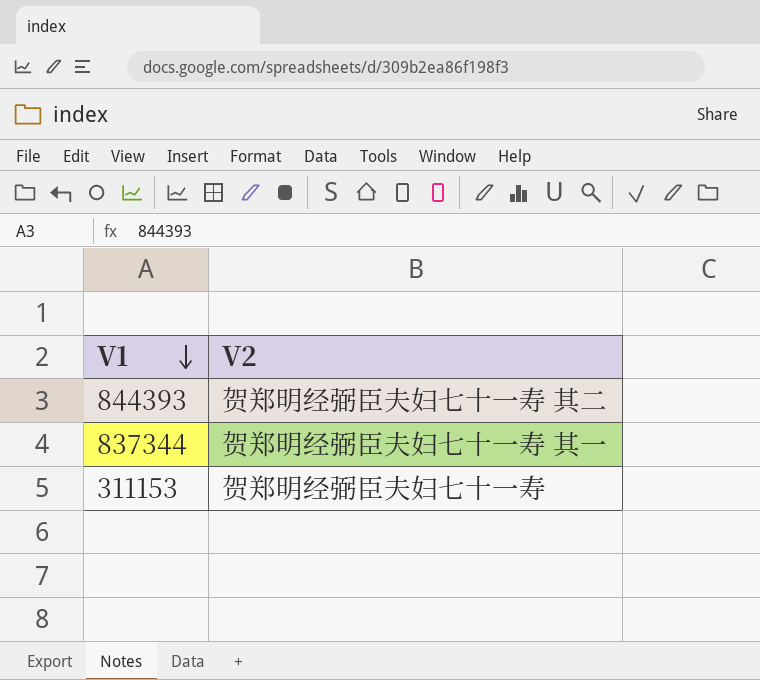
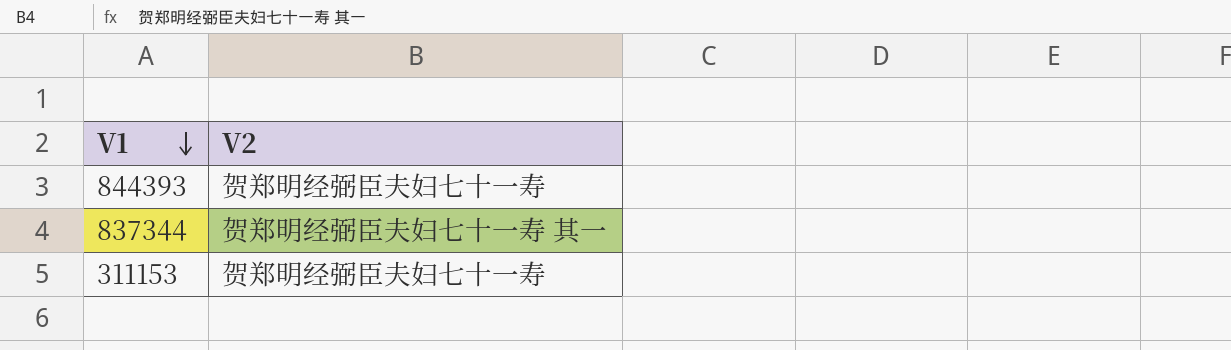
844393 | V2: 贺郑明经弼臣夫妇七十一寿 其二 -> 贺郑明经弼臣夫妇七十一寿

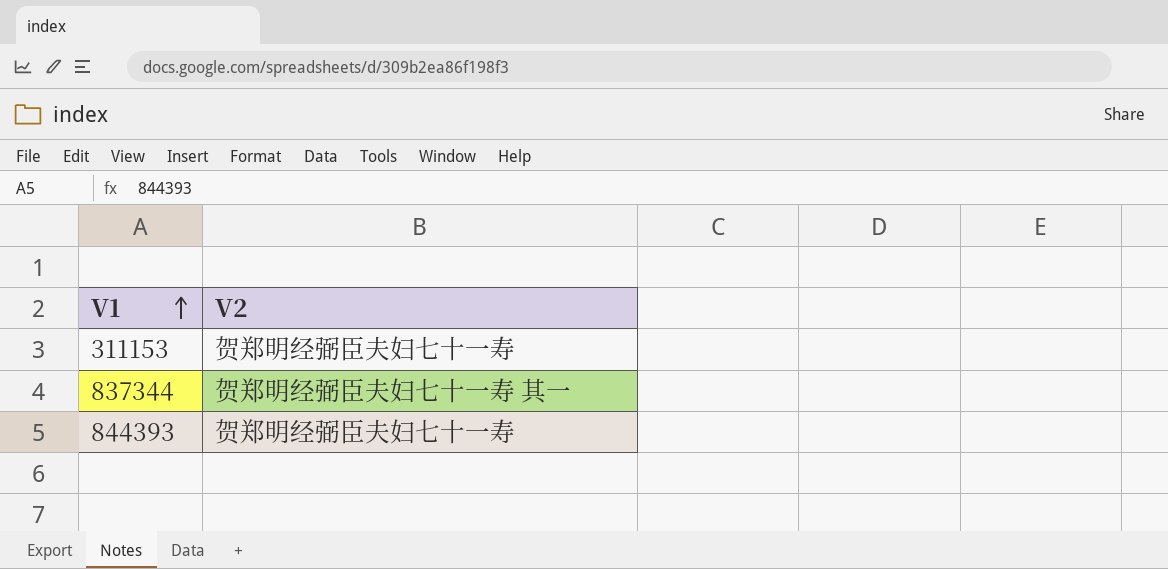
row order: V1 descending -> V1 ascending

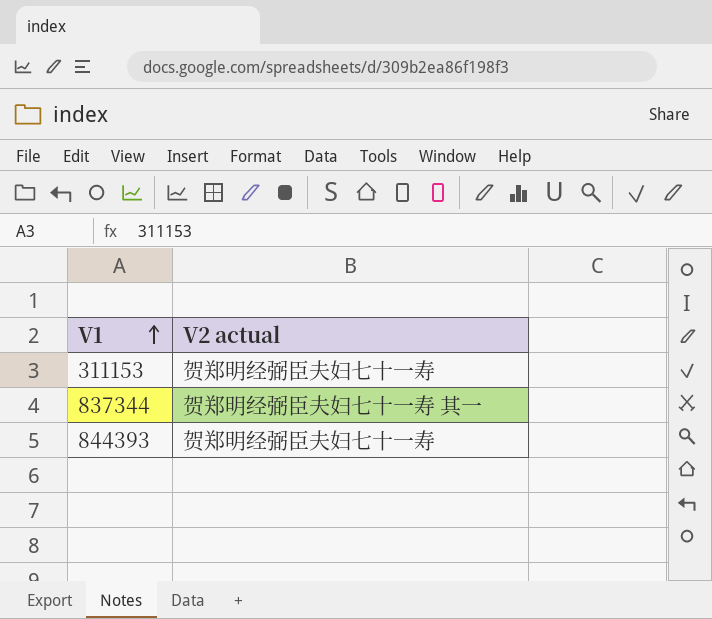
column name: V2 -> V2 actual

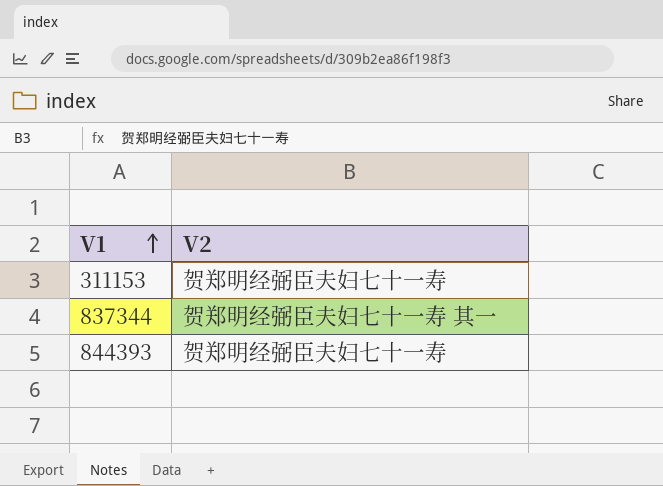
column name: V2 actual -> V2

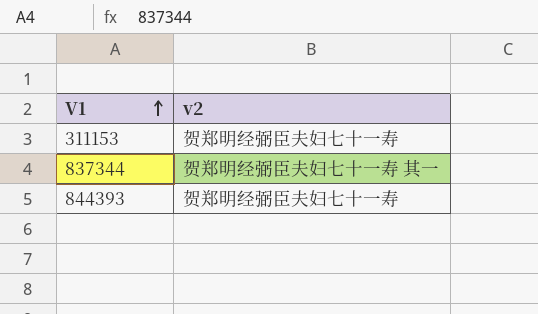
column name: V2 -> v2

